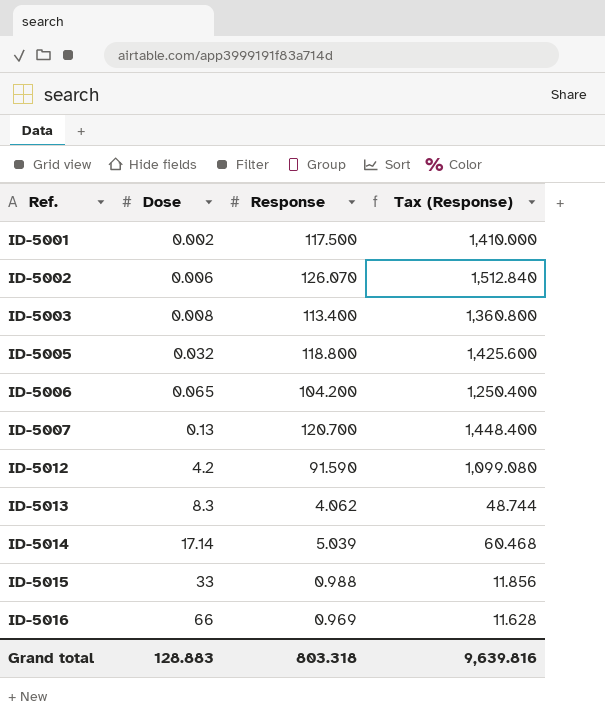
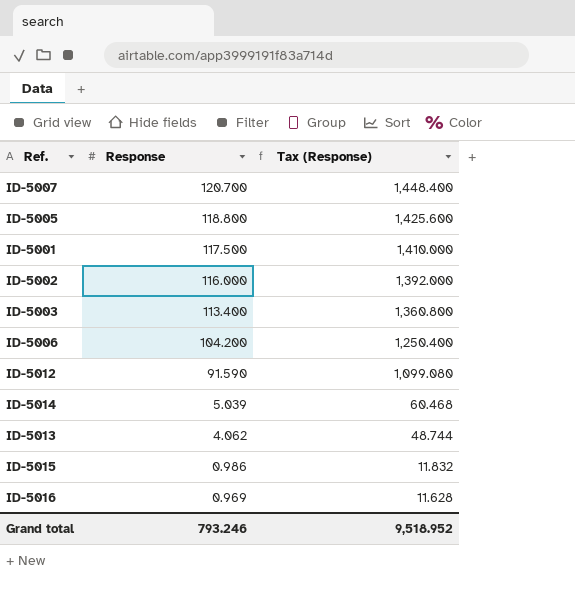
row order: Ref. ascending -> Response descending
column Dose | position: 2 -> none
ID-5002 | Response: 126.070 -> 116.000
ID-5002 | Tax (Response): 1,512.840 -> 1,392.000
ID-5015 | Response: 0.988 -> 0.986
ID-5015 | Tax (Response): 11.856 -> 11.832
Grand total | Response: 803.318 -> 793.246
Grand total | Tax (Response): 9,639.816 -> 9,518.952

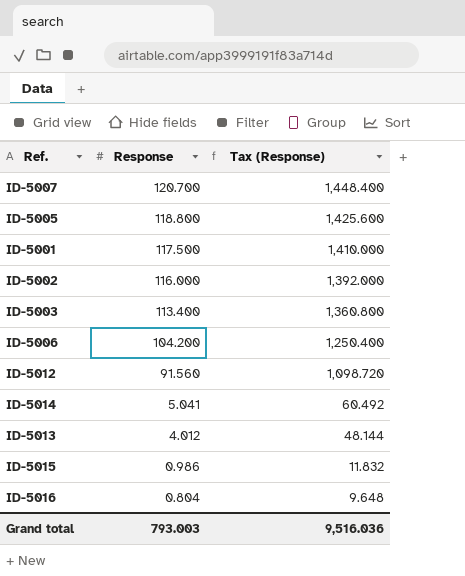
ID-5012 | Response: 91.590 -> 91.560
ID-5012 | Tax (Response): 1,099.080 -> 1,098.720
ID-5014 | Response: 5.039 -> 5.041
ID-5014 | Tax (Response): 60.468 -> 60.492
ID-5013 | Response: 4.062 -> 4.012
ID-5013 | Tax (Response): 48.744 -> 48.144
ID-5016 | Response: 0.969 -> 0.804
ID-5016 | Tax (Response): 11.628 -> 9.648
Grand total | Response: 793.246 -> 793.003
Grand total | Tax (Response): 9,518.952 -> 9,516.036

